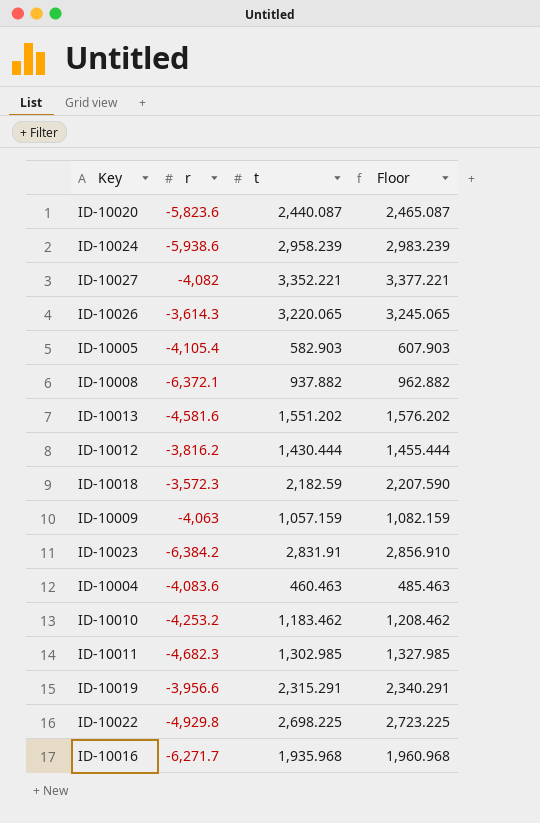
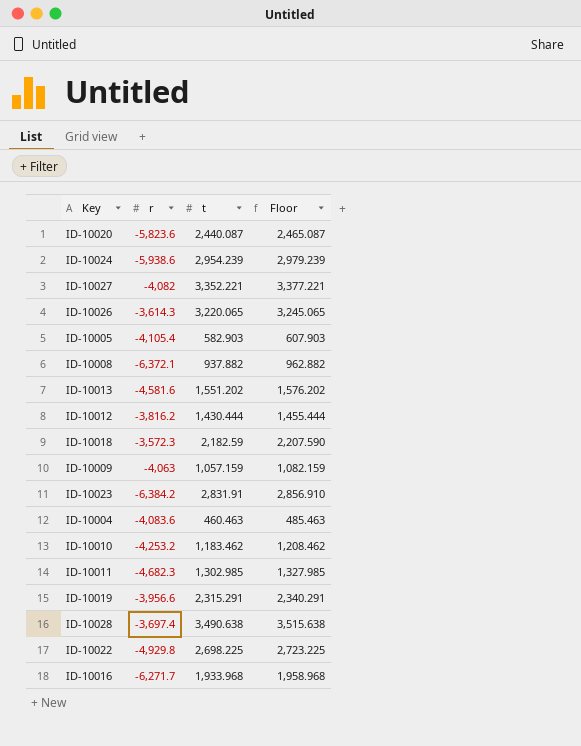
ID-10024 | t: 2,958.239 -> 2,954.239
ID-10024 | Floor: 2,983.239 -> 2,979.239
row ID-10028: none -> -3,697.4 | 3,490.638 | 3,515.638
ID-10016 | t: 1,935.968 -> 1,933.968
ID-10016 | Floor: 1,960.968 -> 1,958.968

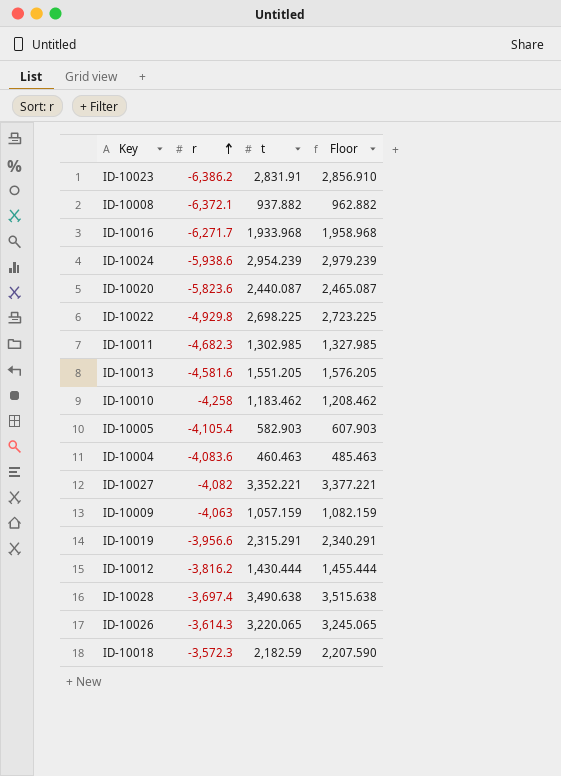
row order: none -> r ascending
ID-10023 | r: -6,384.2 -> -6,386.2
ID-10013 | t: 1,551.202 -> 1,551.205
ID-10013 | Floor: 1,576.202 -> 1,576.205
ID-10010 | r: -4,253.2 -> -4,258

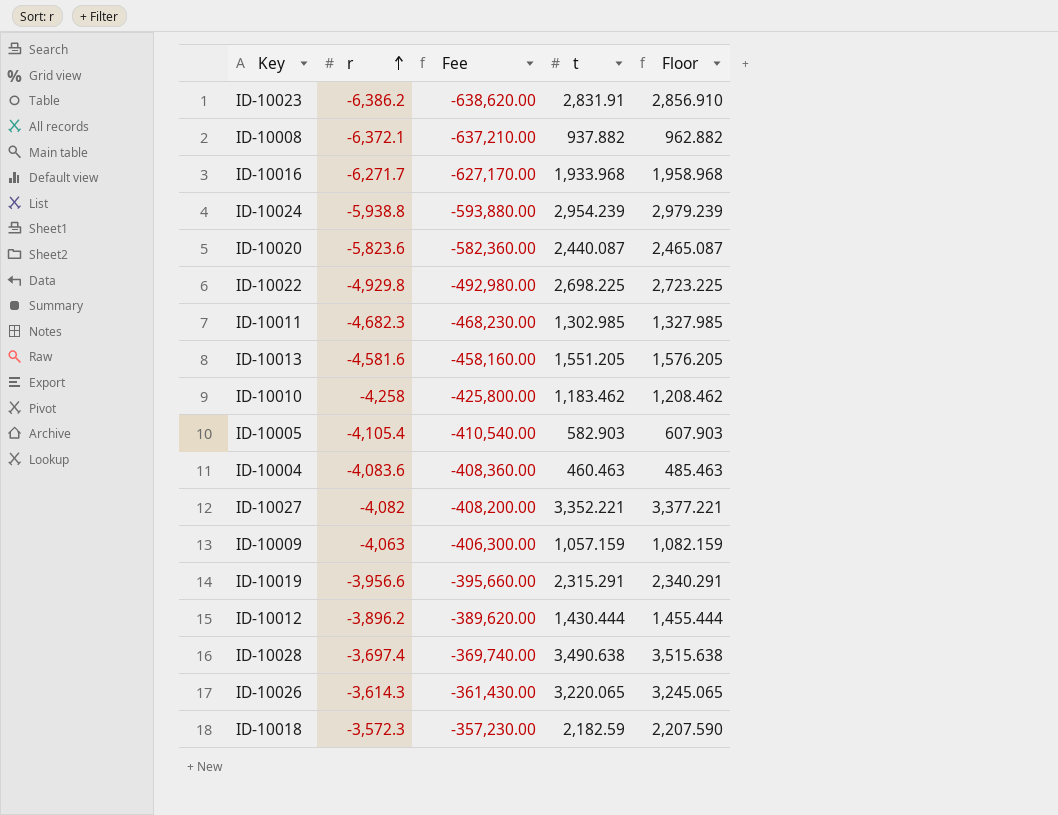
column Fee | formula: none -> [r] * 100
ID-10024 | r: -5,938.6 -> -5,938.8
ID-10012 | r: -3,816.2 -> -3,896.2

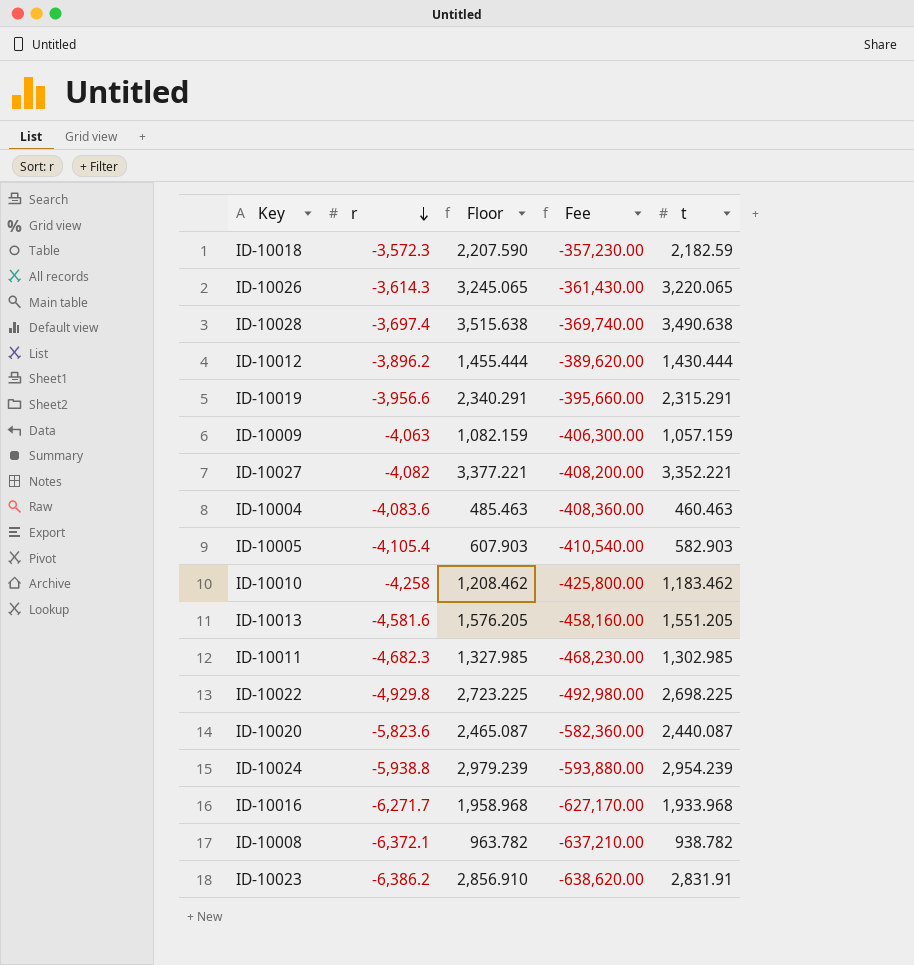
row order: r ascending -> r descending
column Floor | position: 5 -> 3
ID-10008 | Floor: 962.882 -> 963.782
ID-10008 | t: 937.882 -> 938.782

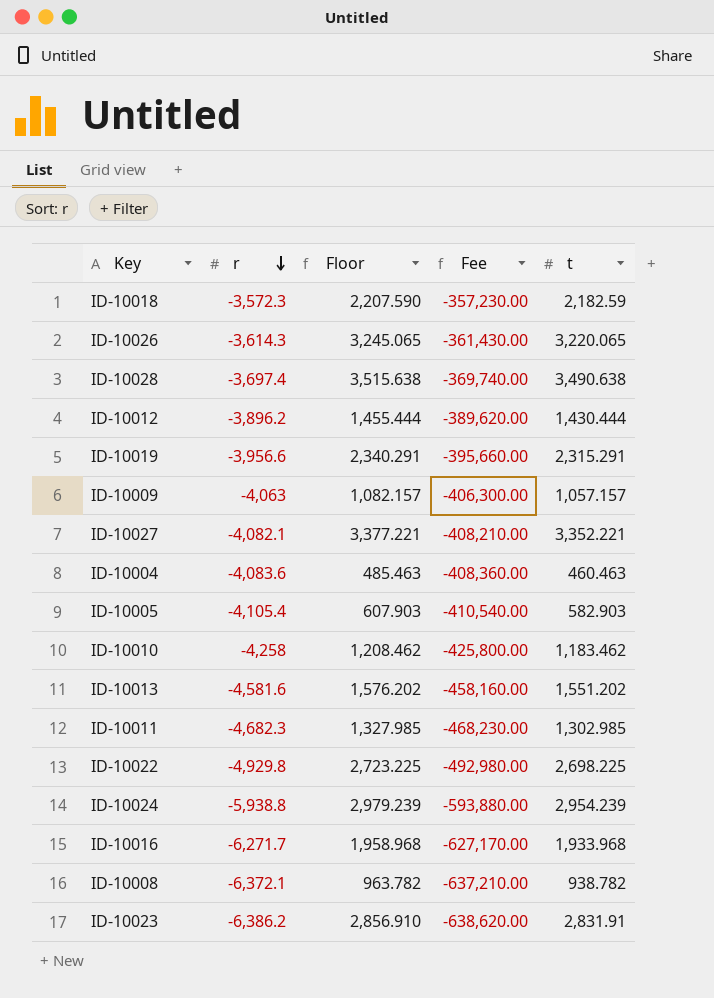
row ID-10020: -5,823.6 | 2,465.087 | -582,360.00 | 2,440.087 -> none
ID-10009 | Floor: 1,082.159 -> 1,082.157
ID-10009 | t: 1,057.159 -> 1,057.157
ID-10027 | r: -4,082 -> -4,082.1
ID-10027 | Fee: -408,200.00 -> -408,210.00
ID-10013 | Floor: 1,576.205 -> 1,576.202
ID-10013 | t: 1,551.205 -> 1,551.202

